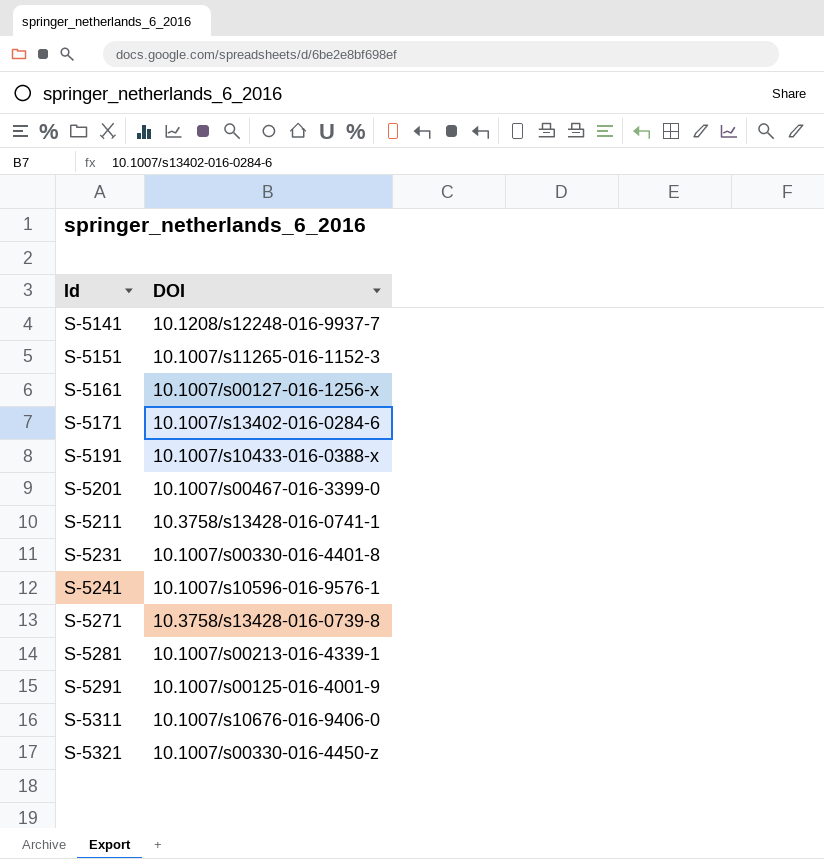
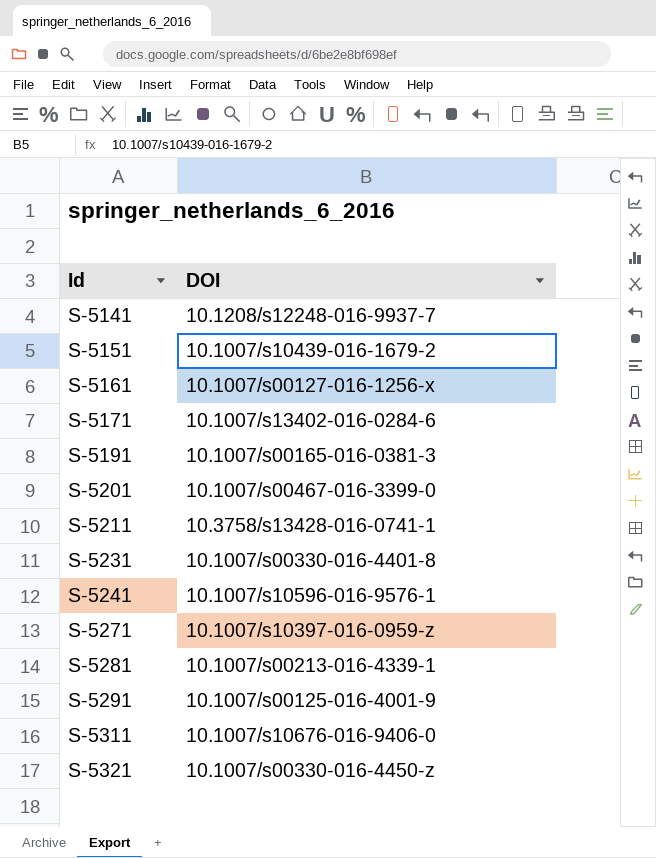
S-5151 | DOI: 10.1007/s11265-016-1152-3 -> 10.1007/s10439-016-1679-2
S-5191 | DOI: 10.1007/s10433-016-0388-x -> 10.1007/s00165-016-0381-3
S-5271 | DOI: 10.3758/s13428-016-0739-8 -> 10.1007/s10397-016-0959-z

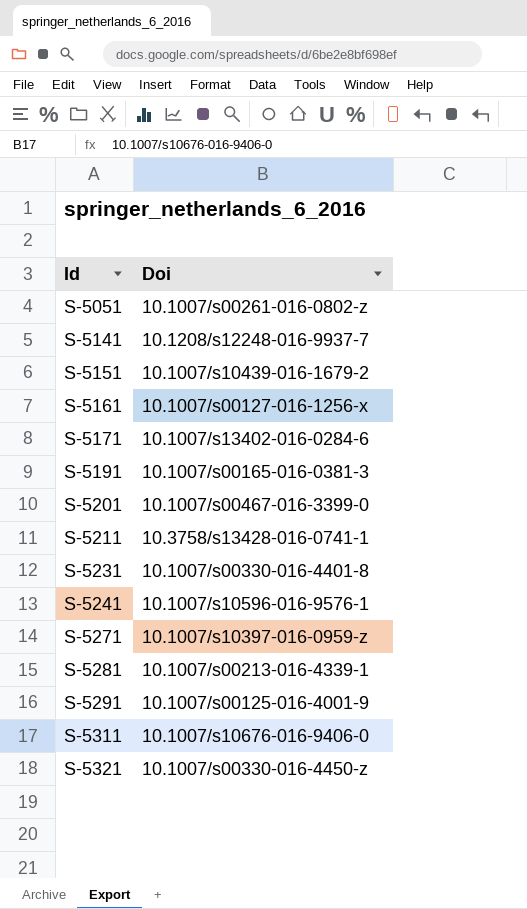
column name: DOI -> Doi
row S-5051: none -> 10.1007/s00261-016-0802-z

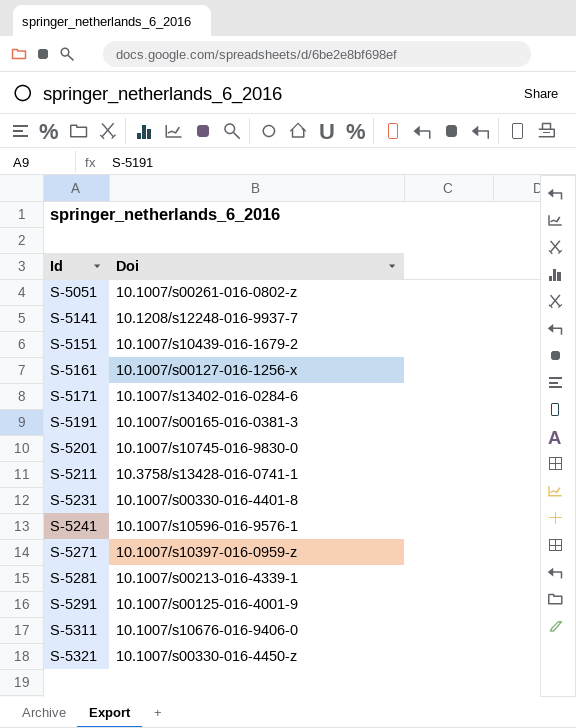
S-5201 | Doi: 10.1007/s00467-016-3399-0 -> 10.1007/s10745-016-9830-0

